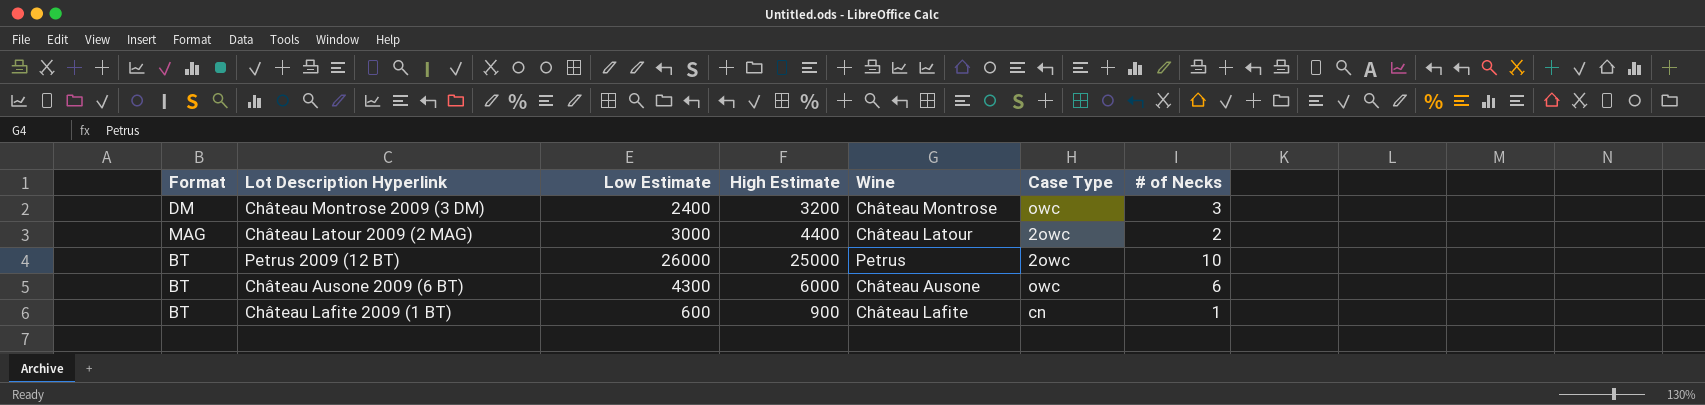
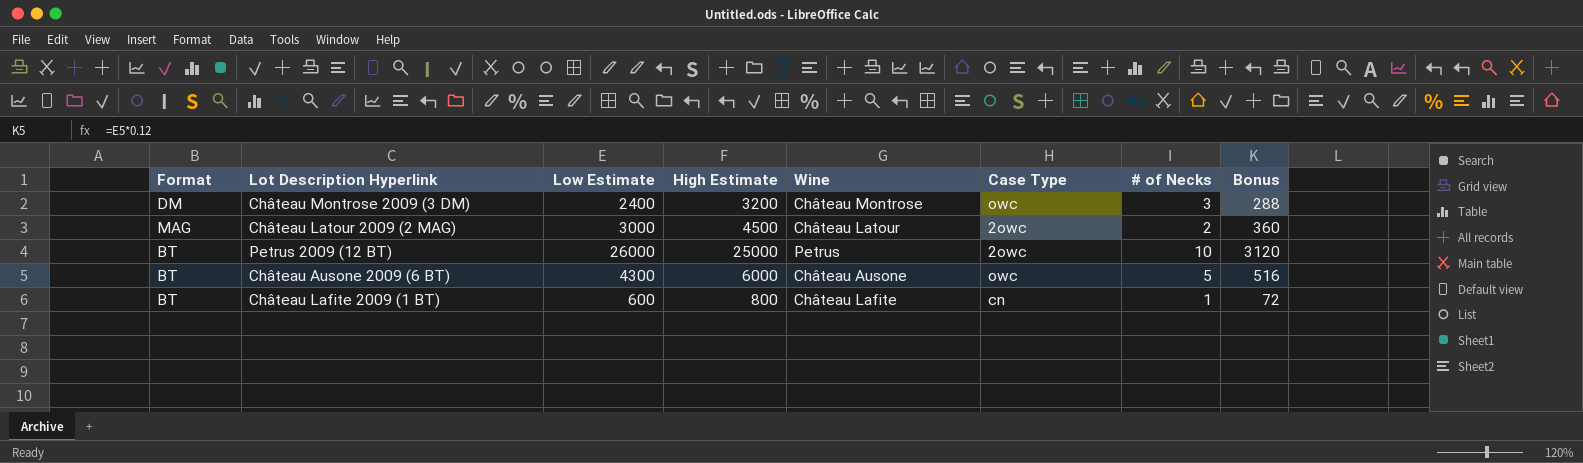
column Bonus | formula: none -> [Low Estimate] * 0.12
Château Latour 2009 (2 MAG) | High Estimate: 4400 -> 4500
Château Ausone 2009 (6 BT) | # of Necks: 6 -> 5
Château Lafite 2009 (1 BT) | High Estimate: 900 -> 800

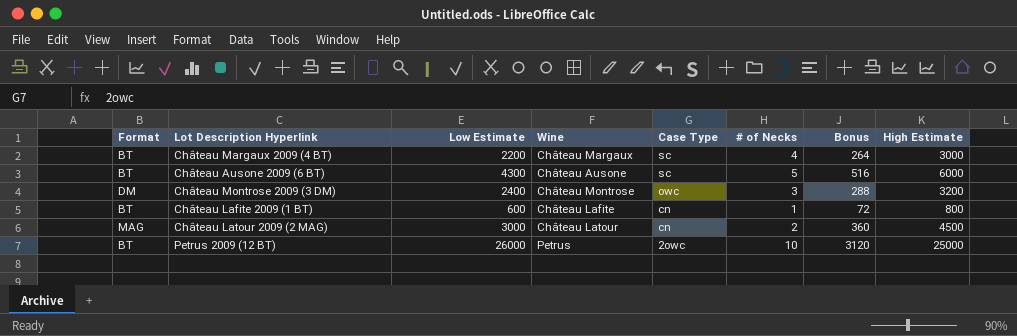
row order: none -> Case Type descending
column High Estimate | position: 4 -> 8
row Château Margaux 2009 (4 BT): none -> BT | 2200 | Château Margaux | sc | 4 | 264 | 3000
Château Ausone 2009 (6 BT) | Case Type: owc -> sc
Château Latour 2009 (2 MAG) | Case Type: 2owc -> cn

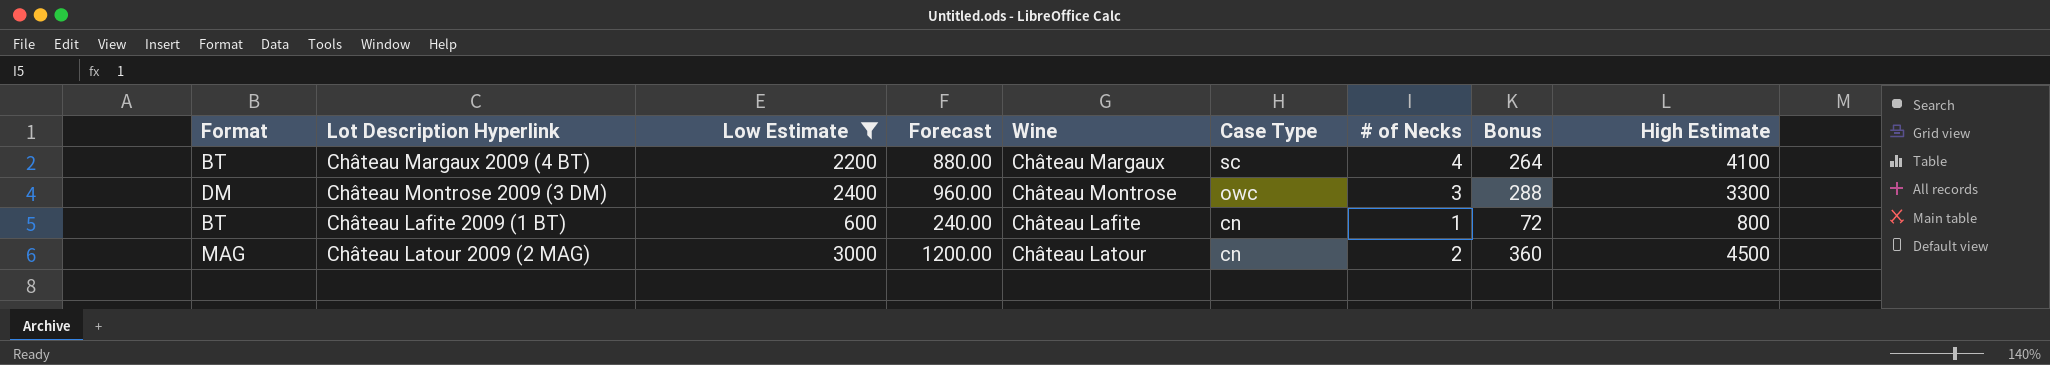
filter: none -> Low Estimate <= 3000
column Forecast | formula: none -> [Low Estimate] * 0.4
Château Margaux 2009 (4 BT) | High Estimate: 3000 -> 4100
Château Montrose 2009 (3 DM) | High Estimate: 3200 -> 3300

